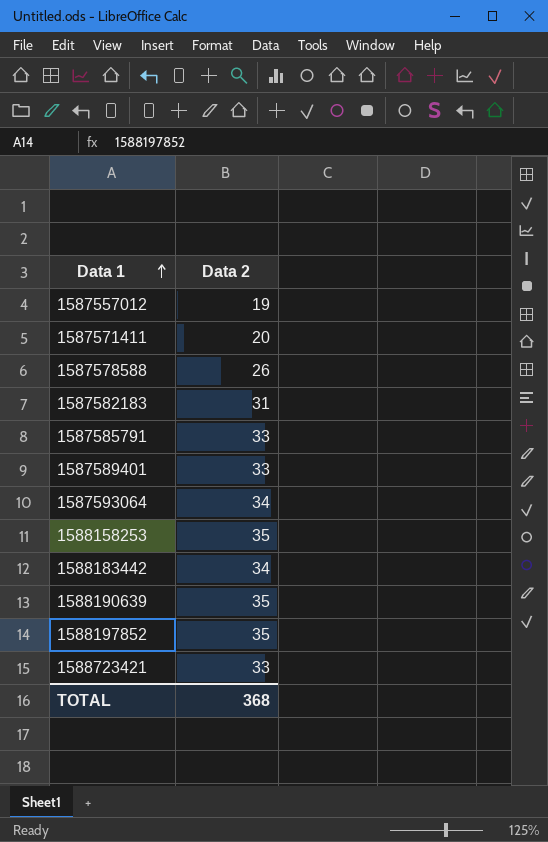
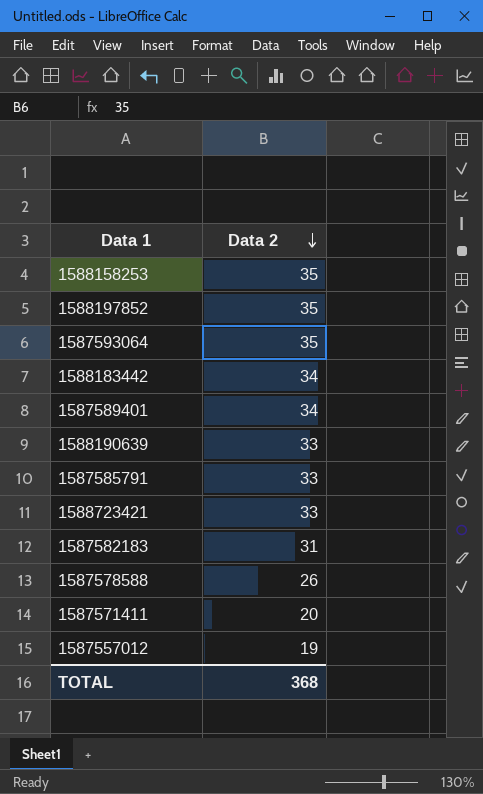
row order: Data 1 ascending -> Data 2 descending
1587593064 | Data 2: 34 -> 35
1587589401 | Data 2: 33 -> 34
1588190639 | Data 2: 35 -> 33

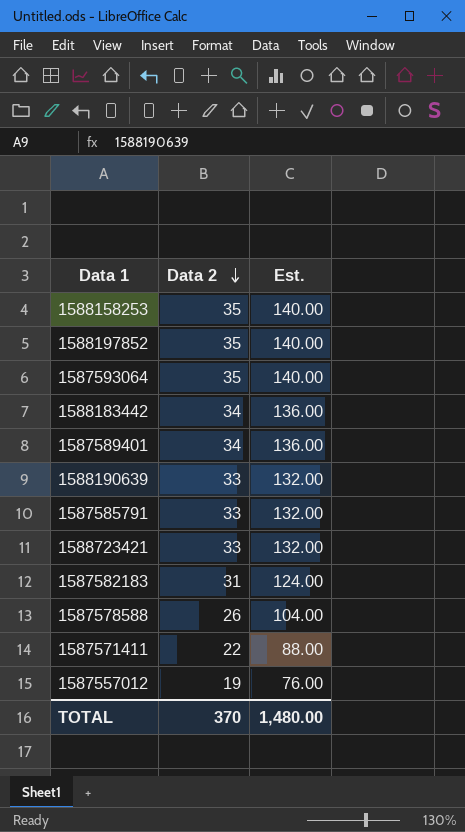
column Est. | formula: none -> [Data 2] * 4
1587571411 | Data 2: 20 -> 22
TOTAL | Data 2: 368 -> 370

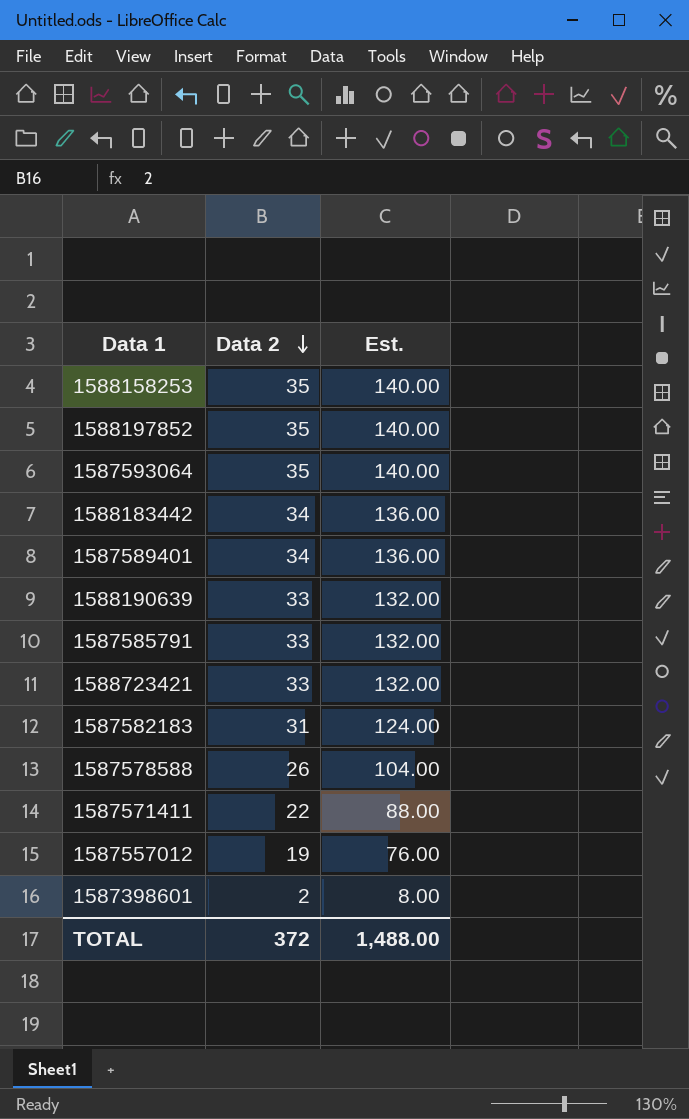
row 1587398601: none -> 2 | 8.00
TOTAL | Data 2: 370 -> 372
TOTAL | Est.: 1,480.00 -> 1,488.00

